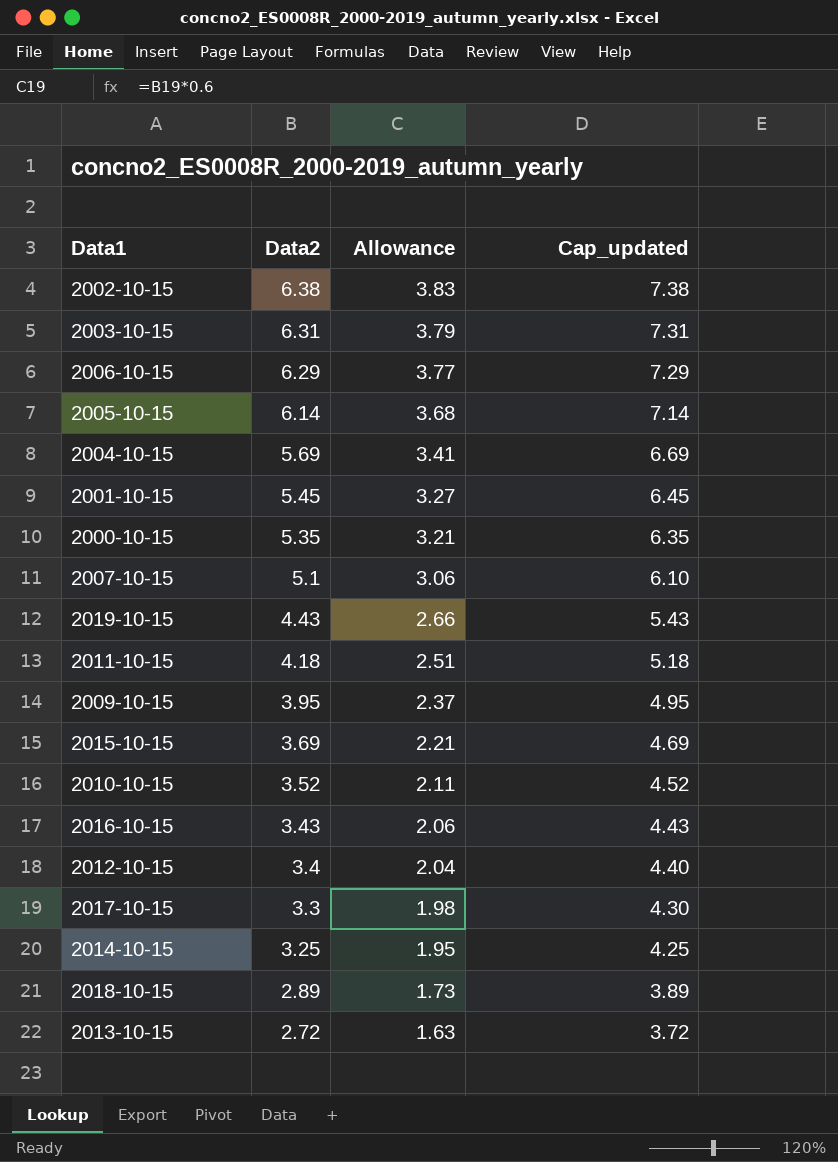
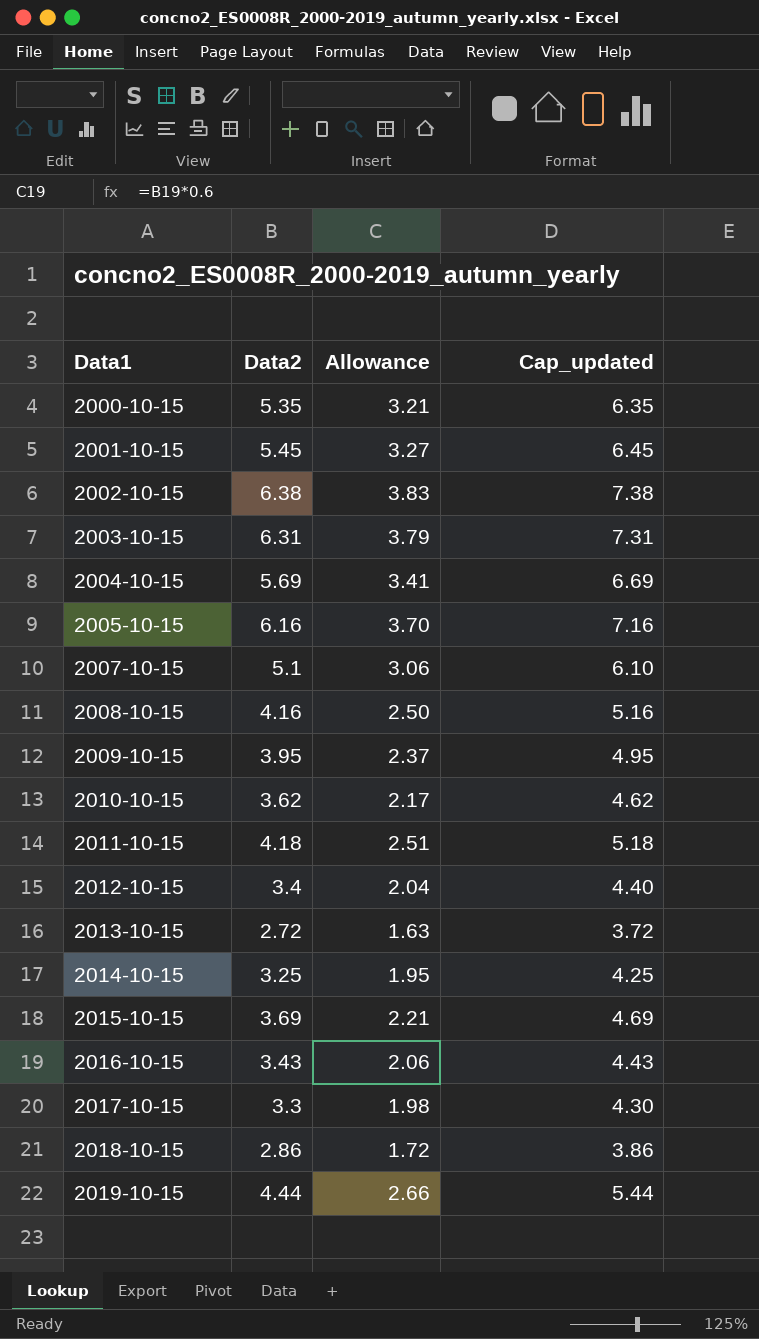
row order: Data2 descending -> Data1 ascending
row 2006-10-15: 6.29 | 3.77 | 7.29 -> none
2005-10-15 | Data2: 6.14 -> 6.16
2005-10-15 | Allowance: 3.68 -> 3.70
2005-10-15 | Cap_updated: 7.14 -> 7.16
row 2008-10-15: none -> 4.16 | 2.50 | 5.16
2010-10-15 | Data2: 3.52 -> 3.62
2010-10-15 | Allowance: 2.11 -> 2.17
2010-10-15 | Cap_updated: 4.52 -> 4.62
2018-10-15 | Data2: 2.89 -> 2.86
2018-10-15 | Allowance: 1.73 -> 1.72
2018-10-15 | Cap_updated: 3.89 -> 3.86
2019-10-15 | Data2: 4.43 -> 4.44
2019-10-15 | Cap_updated: 5.43 -> 5.44

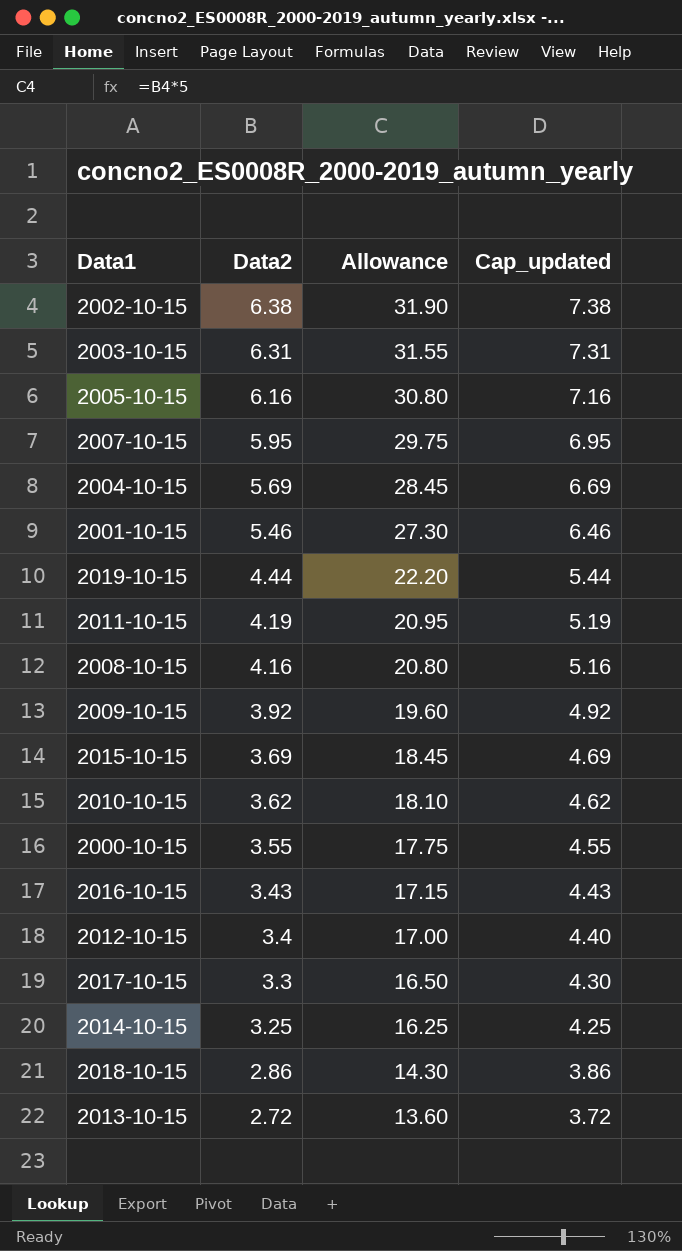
row order: Data1 ascending -> Data2 descending
column Allowance | formula: [Data2] * 0.6 -> [Data2] * 5
2007-10-15 | Data2: 5.1 -> 5.95
2007-10-15 | Cap_updated: 6.10 -> 6.95
2001-10-15 | Data2: 5.45 -> 5.46
2001-10-15 | Cap_updated: 6.45 -> 6.46
2011-10-15 | Data2: 4.18 -> 4.19
2011-10-15 | Cap_updated: 5.18 -> 5.19
2009-10-15 | Data2: 3.95 -> 3.92
2009-10-15 | Cap_updated: 4.95 -> 4.92
2000-10-15 | Data2: 5.35 -> 3.55
2000-10-15 | Cap_updated: 6.35 -> 4.55

